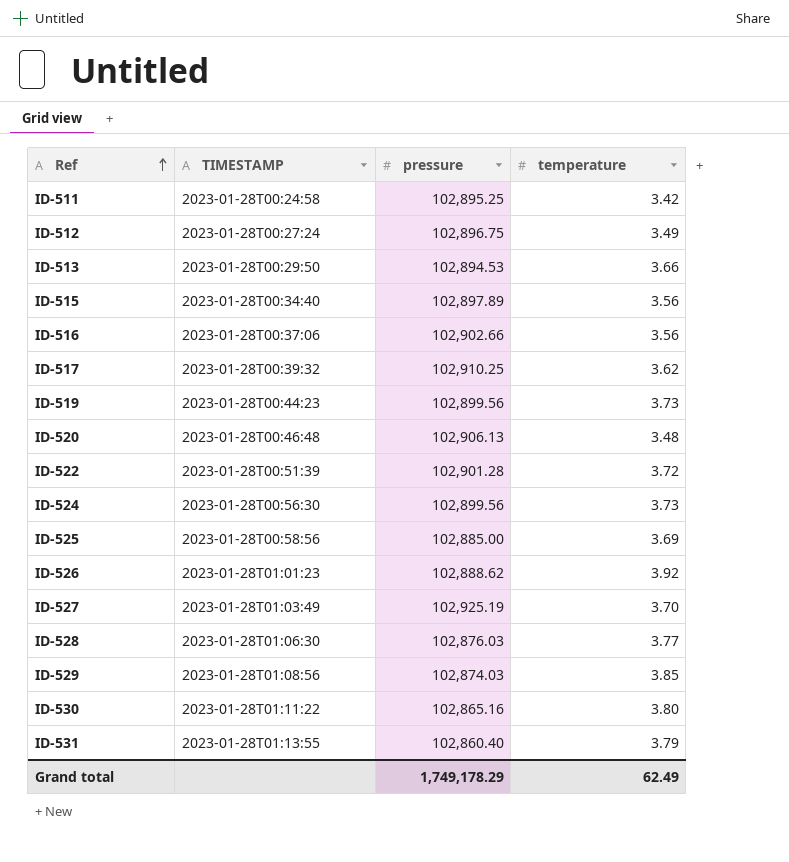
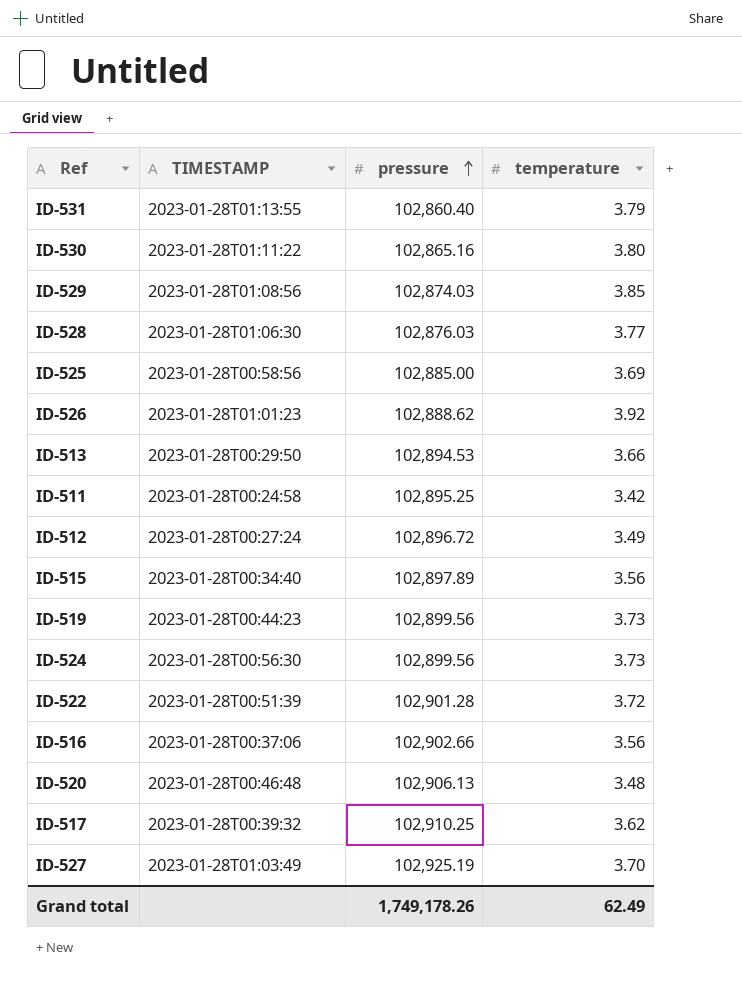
row order: Ref ascending -> pressure ascending
ID-512 | pressure: 102,896.75 -> 102,896.72
Grand total | pressure: 1,749,178.29 -> 1,749,178.26

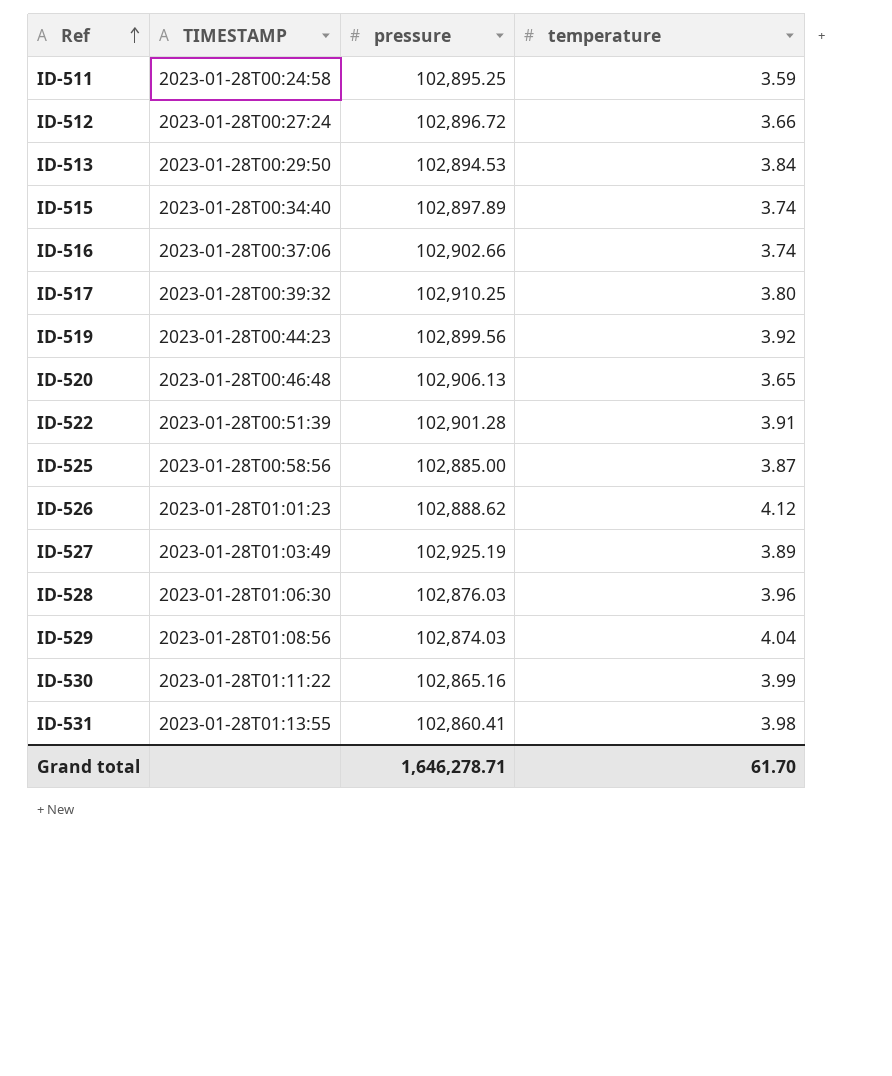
row order: pressure ascending -> Ref ascending
row ID-524: 2023-01-28T00:56:30 | 102,899.56 | 3.73 -> none
ID-511 | temperature: 3.42 -> 3.59
ID-512 | temperature: 3.49 -> 3.66
ID-513 | temperature: 3.66 -> 3.84
ID-515 | temperature: 3.56 -> 3.74
ID-516 | temperature: 3.56 -> 3.74
ID-517 | temperature: 3.62 -> 3.80
ID-519 | temperature: 3.73 -> 3.92
ID-520 | temperature: 3.48 -> 3.65
ID-522 | temperature: 3.72 -> 3.91
ID-525 | temperature: 3.69 -> 3.87
ID-526 | temperature: 3.92 -> 4.12
ID-527 | temperature: 3.70 -> 3.89
ID-528 | temperature: 3.77 -> 3.96
ID-529 | temperature: 3.85 -> 4.04
ID-530 | temperature: 3.80 -> 3.99
ID-531 | pressure: 102,860.40 -> 102,860.41
ID-531 | temperature: 3.79 -> 3.98
Grand total | pressure: 1,749,178.26 -> 1,646,278.71
Grand total | temperature: 62.49 -> 61.70

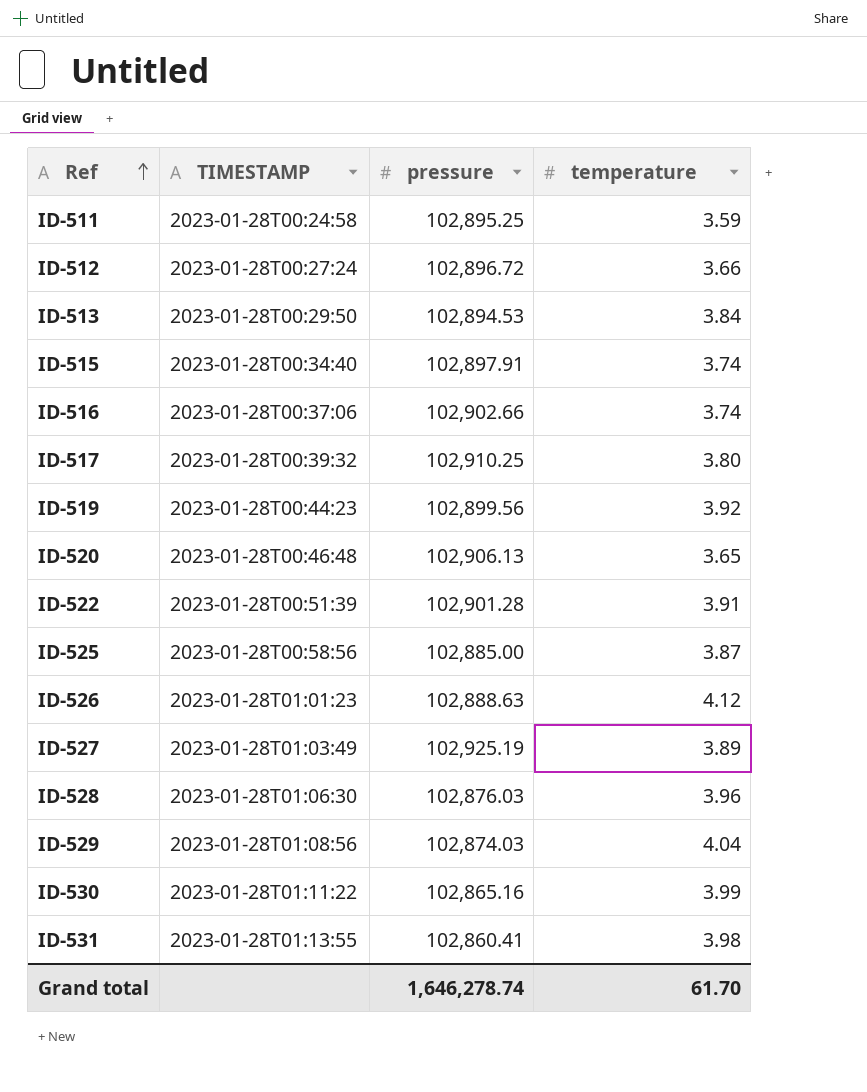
ID-515 | pressure: 102,897.89 -> 102,897.91
ID-526 | pressure: 102,888.62 -> 102,888.63
Grand total | pressure: 1,646,278.71 -> 1,646,278.74

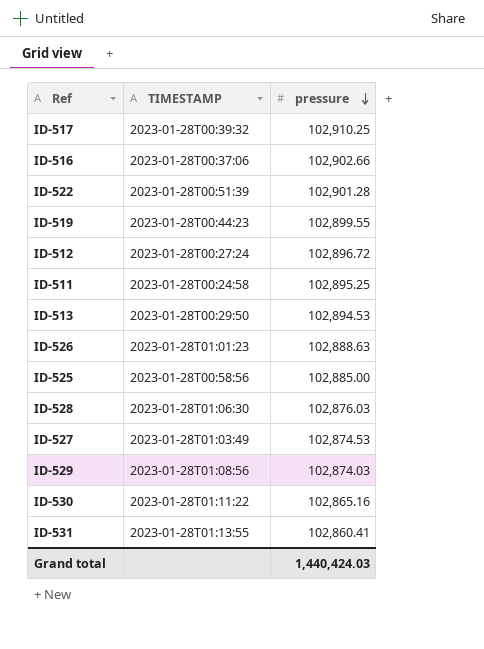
row order: Ref ascending -> pressure descending
column temperature | position: 4 -> none
row ID-515: 2023-01-28T00:34:40 | 102,897.91 | 3.74 -> none
row ID-520: 2023-01-28T00:46:48 | 102,906.13 | 3.65 -> none
ID-519 | pressure: 102,899.56 -> 102,899.55
ID-527 | pressure: 102,925.19 -> 102,874.53
Grand total | pressure: 1,646,278.74 -> 1,440,424.03

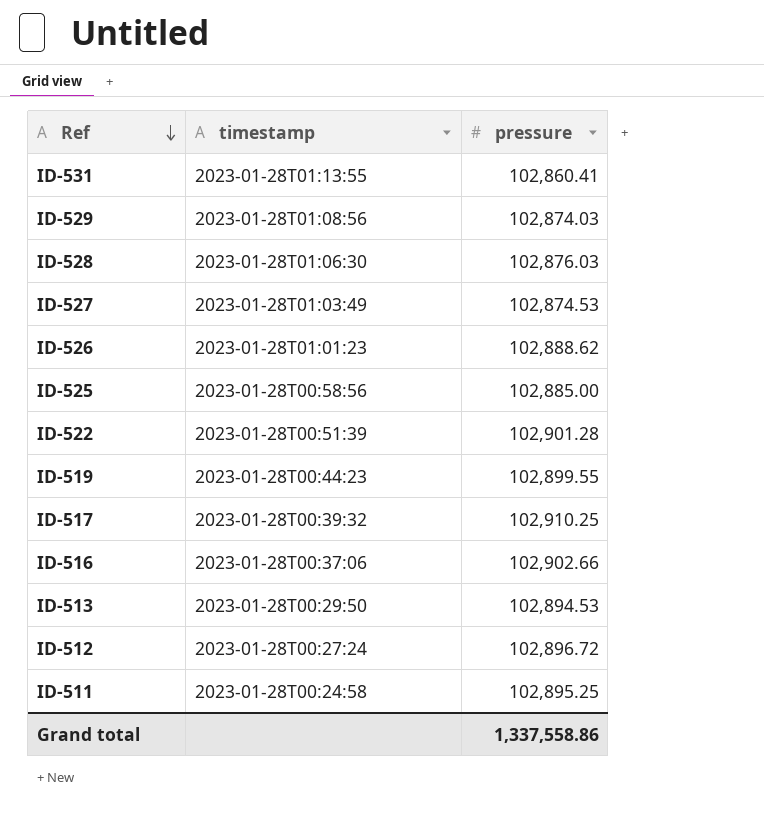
row order: pressure descending -> Ref descending
column name: TIMESTAMP -> timestamp
row ID-530: 2023-01-28T01:11:22 | 102,865.16 -> none
ID-526 | pressure: 102,888.63 -> 102,888.62
Grand total | pressure: 1,440,424.03 -> 1,337,558.86

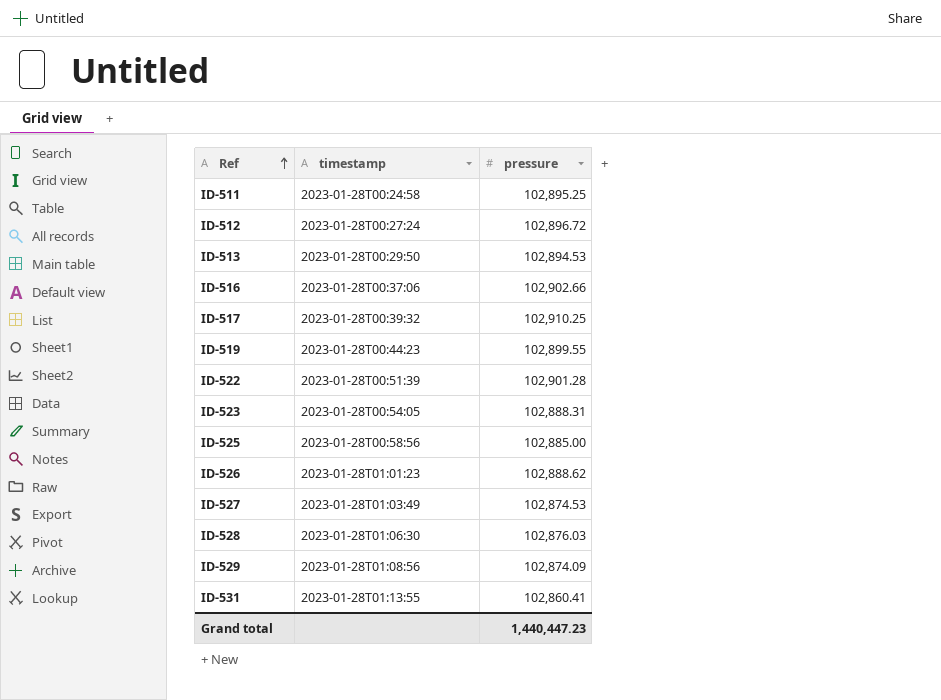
row order: Ref descending -> Ref ascending
row ID-523: none -> 2023-01-28T00:54:05 | 102,888.31
ID-529 | pressure: 102,874.03 -> 102,874.09
Grand total | pressure: 1,337,558.86 -> 1,440,447.23

